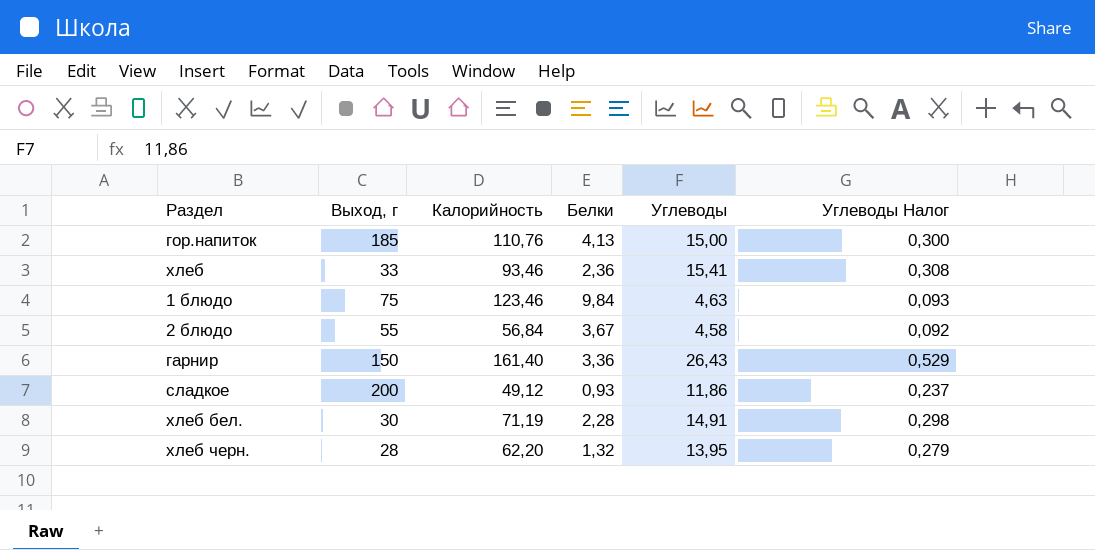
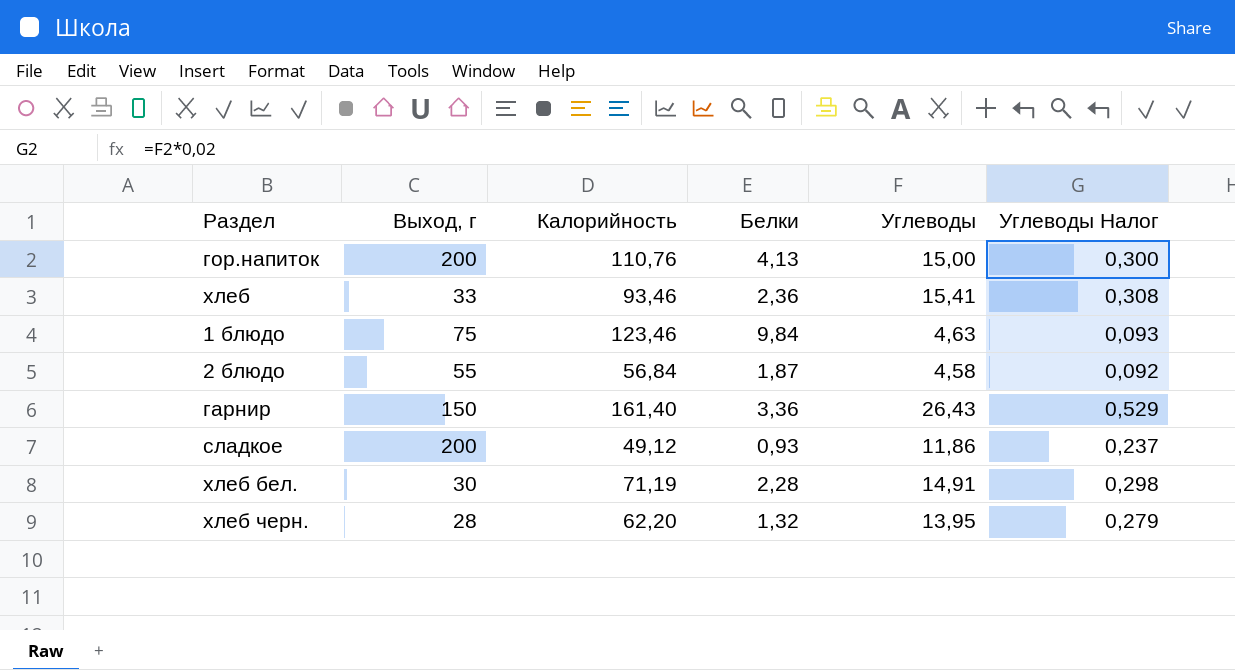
гор.напиток | Выход, г: 185 -> 200
2 блюдо | Белки: 3,67 -> 1,87

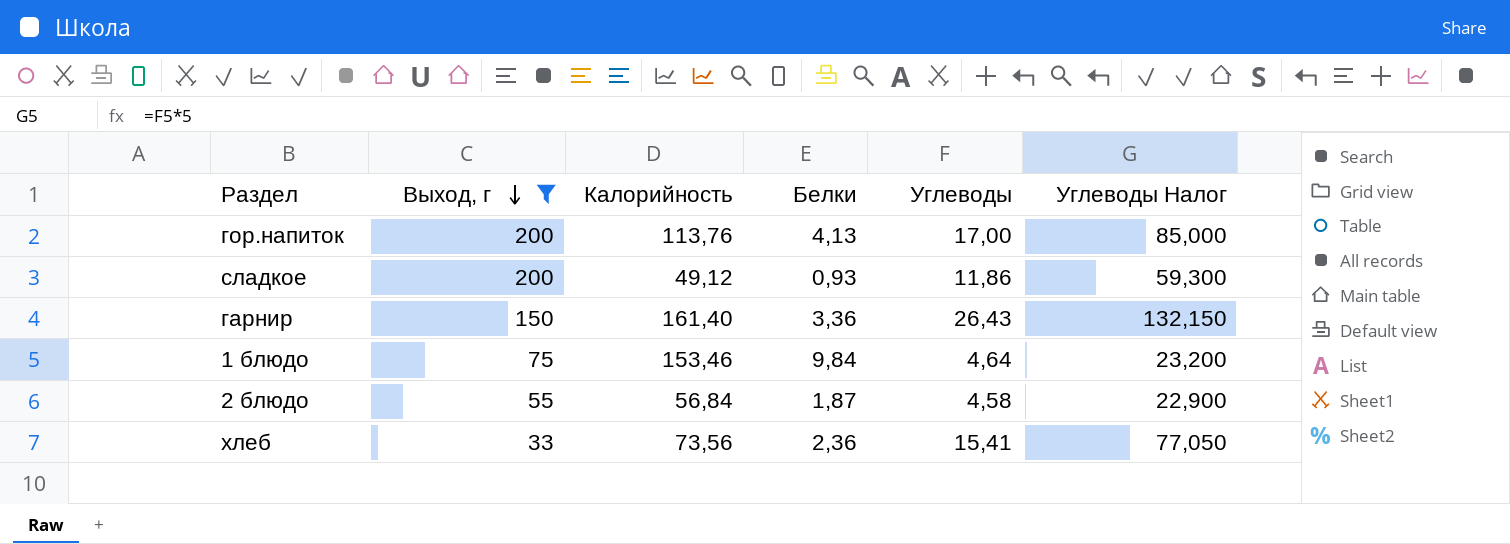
filter: none -> Выход, г >= 33
row order: none -> Выход, г descending
column Углеводы Налог | formula: [Углеводы] * 0,02 -> [Углеводы] * 5
гор.напиток | Калорийность: 110,76 -> 113,76
гор.напиток | Углеводы: 15,00 -> 17,00
1 блюдо | Калорийность: 123,46 -> 153,46
1 блюдо | Углеводы: 4,63 -> 4,64
хлеб | Калорийность: 93,46 -> 73,56

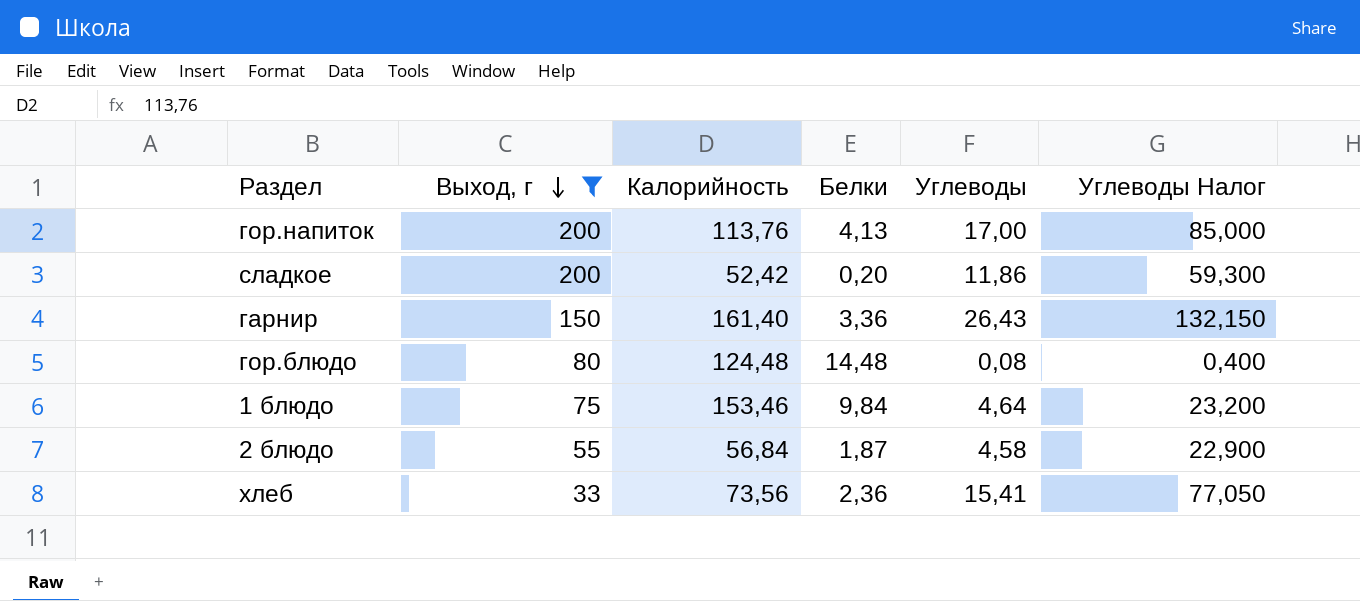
сладкое | Калорийность: 49,12 -> 52,42
сладкое | Белки: 0,93 -> 0,20
row гор.блюдо: none -> 80 | 124,48 | 14,48 | 0,08 | 0,400

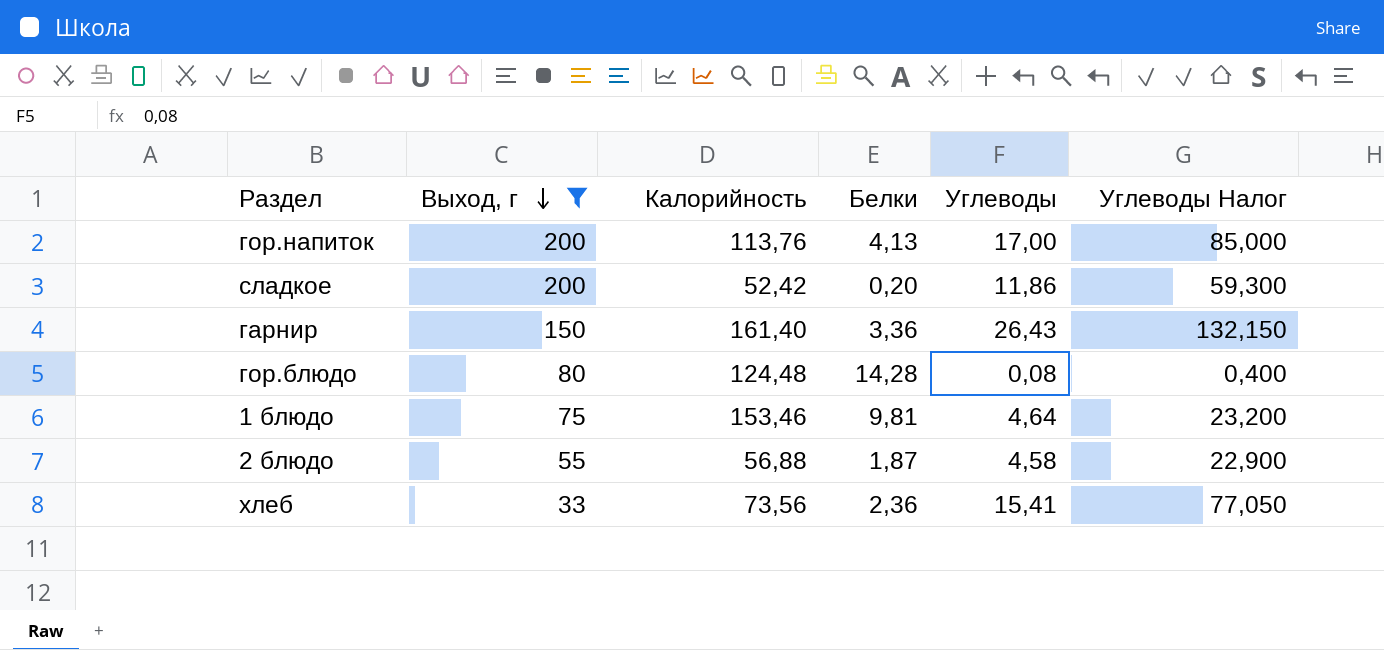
гор.блюдо | Белки: 14,48 -> 14,28
1 блюдо | Белки: 9,84 -> 9,81
2 блюдо | Калорийность: 56,84 -> 56,88

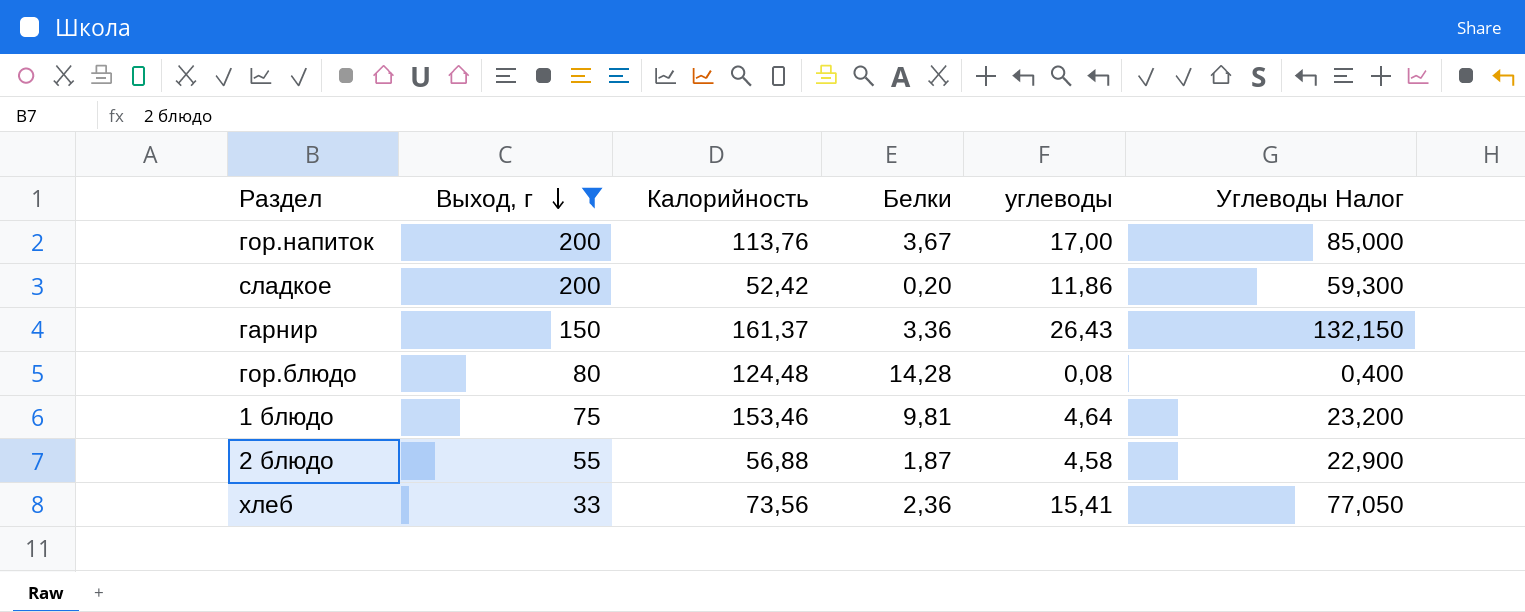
column name: Углеводы -> углеводы
гор.напиток | Белки: 4,13 -> 3,67
гарнир | Калорийность: 161,40 -> 161,37

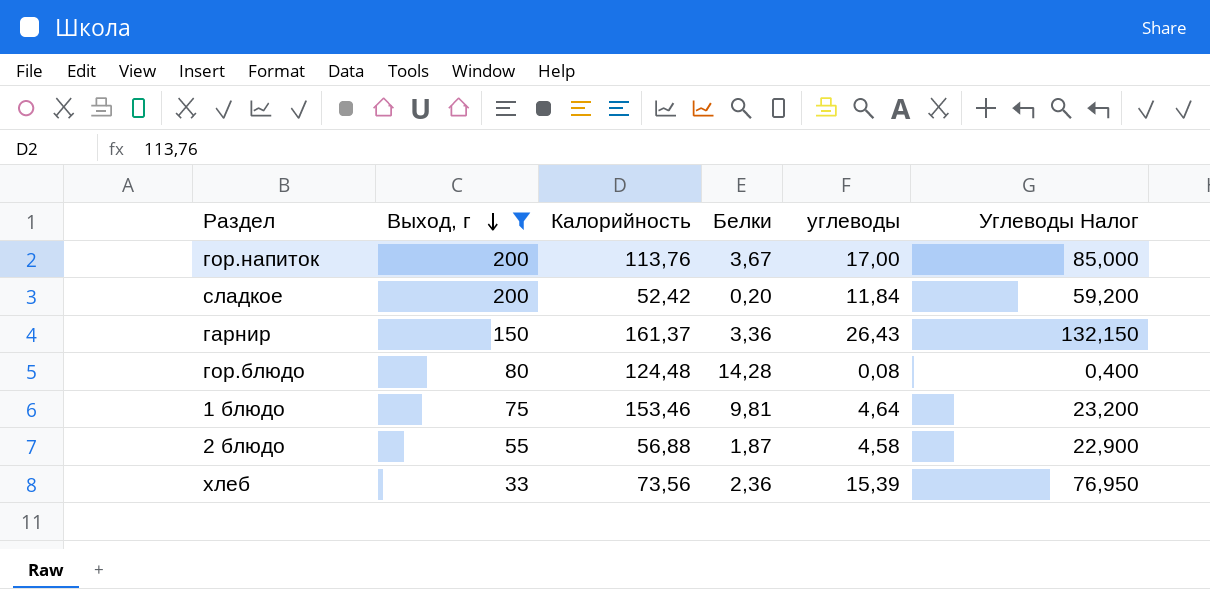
сладкое | углеводы: 11,86 -> 11,84
сладкое | Углеводы Налог: 59,300 -> 59,200
хлеб | углеводы: 15,41 -> 15,39
хлеб | Углеводы Налог: 77,050 -> 76,950

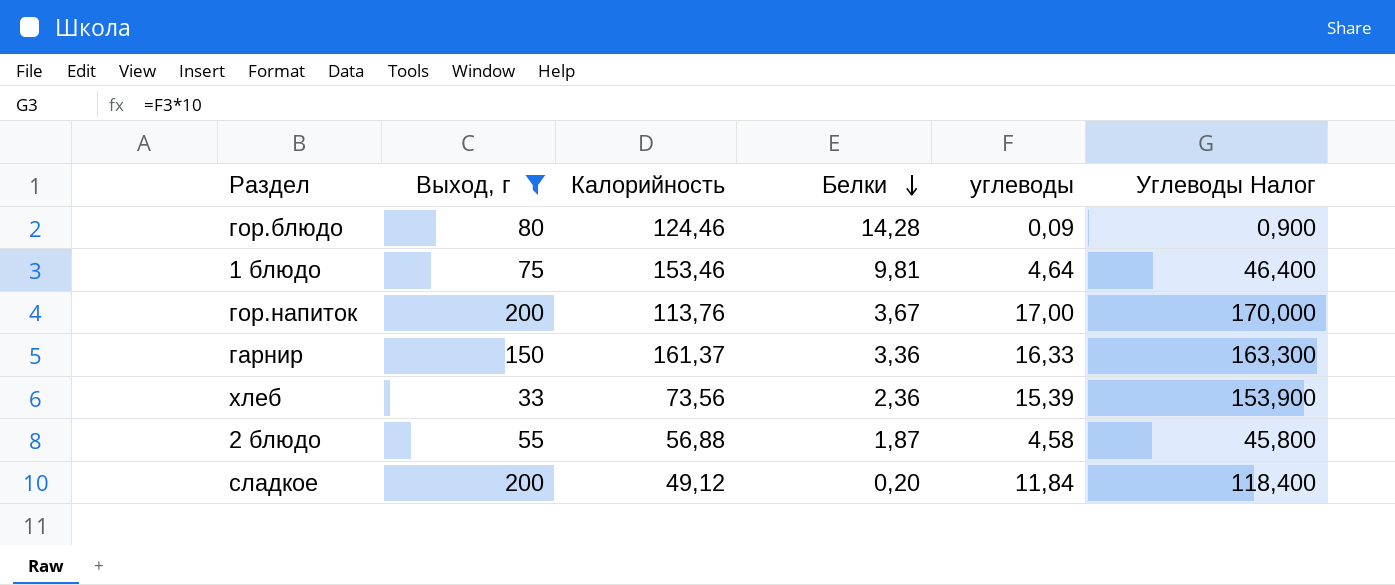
row order: Выход, г descending -> Белки descending
column Углеводы Налог | formula: [углеводы] * 5 -> [углеводы] * 10
гор.блюдо | Калорийность: 124,48 -> 124,46
гор.блюдо | углеводы: 0,08 -> 0,09
гарнир | углеводы: 26,43 -> 16,33
сладкое | Калорийность: 52,42 -> 49,12

